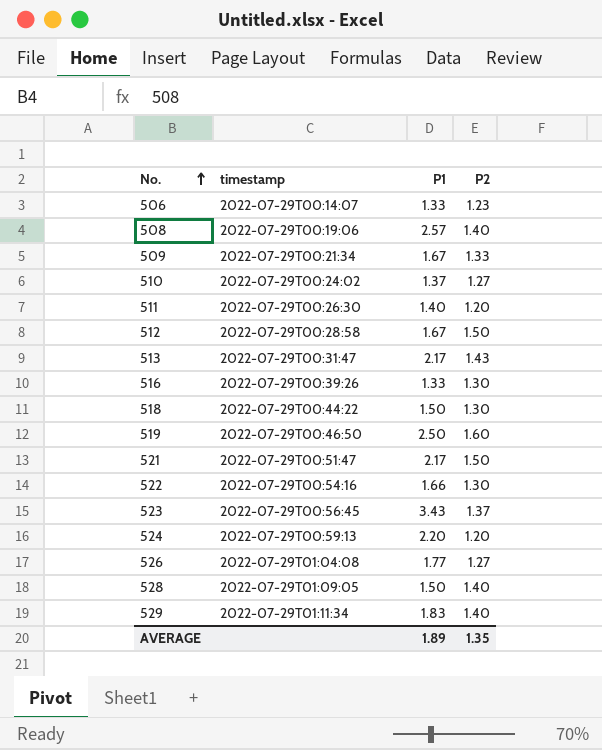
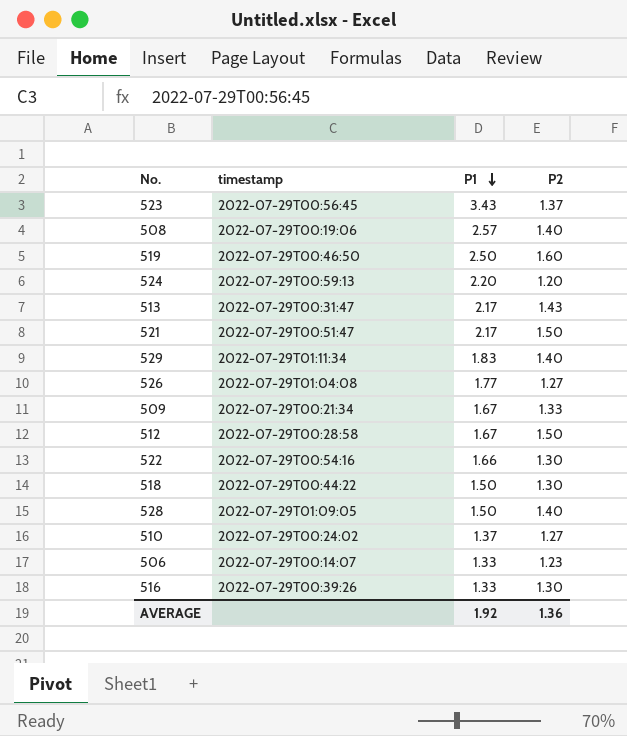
row order: No. ascending -> P1 descending
row 511: 2022-07-29T00:26:30 | 1.40 | 1.20 -> none
AVERAGE | P1: 1.89 -> 1.92
AVERAGE | P2: 1.35 -> 1.36

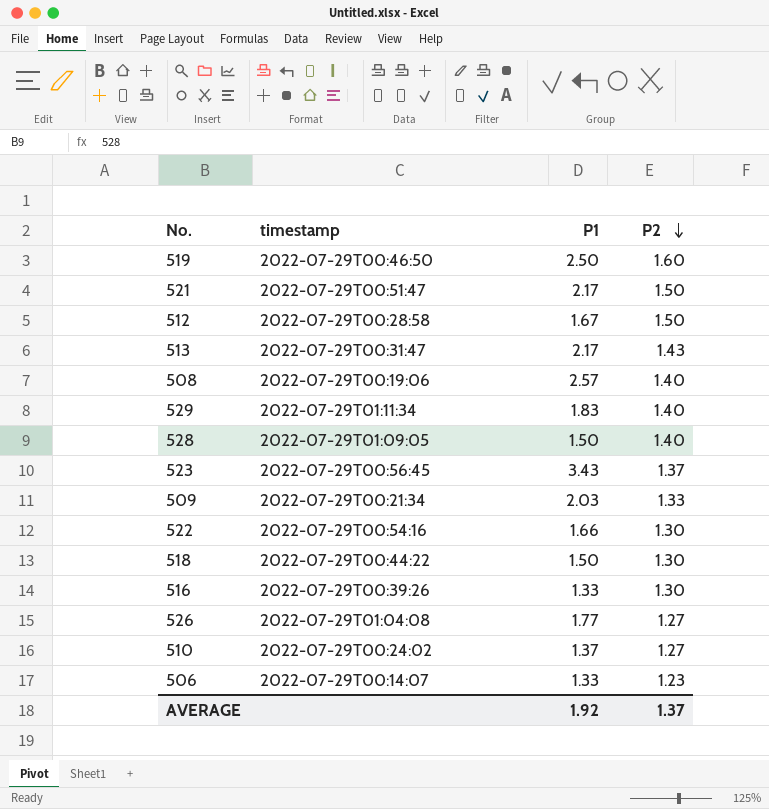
row order: P1 descending -> P2 descending
row 524: 2022-07-29T00:59:13 | 2.20 | 1.20 -> none
509 | P1: 1.67 -> 2.03
AVERAGE | P2: 1.36 -> 1.37

